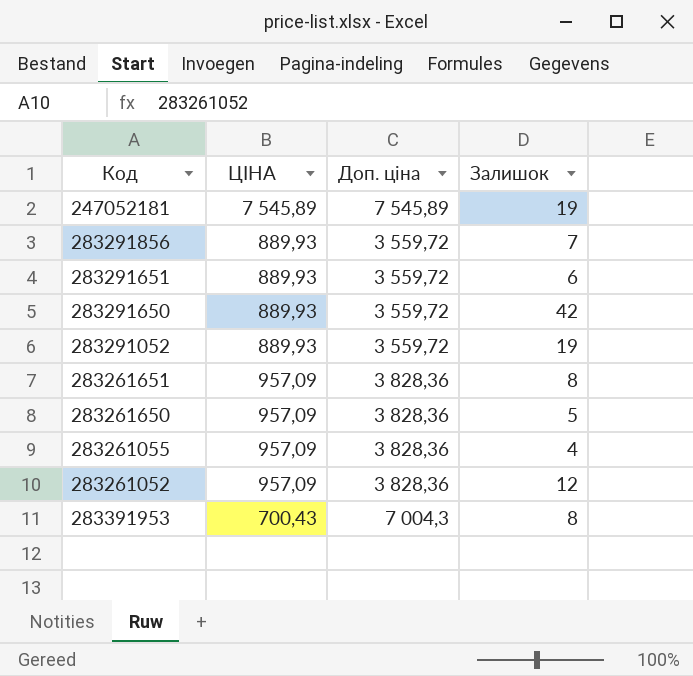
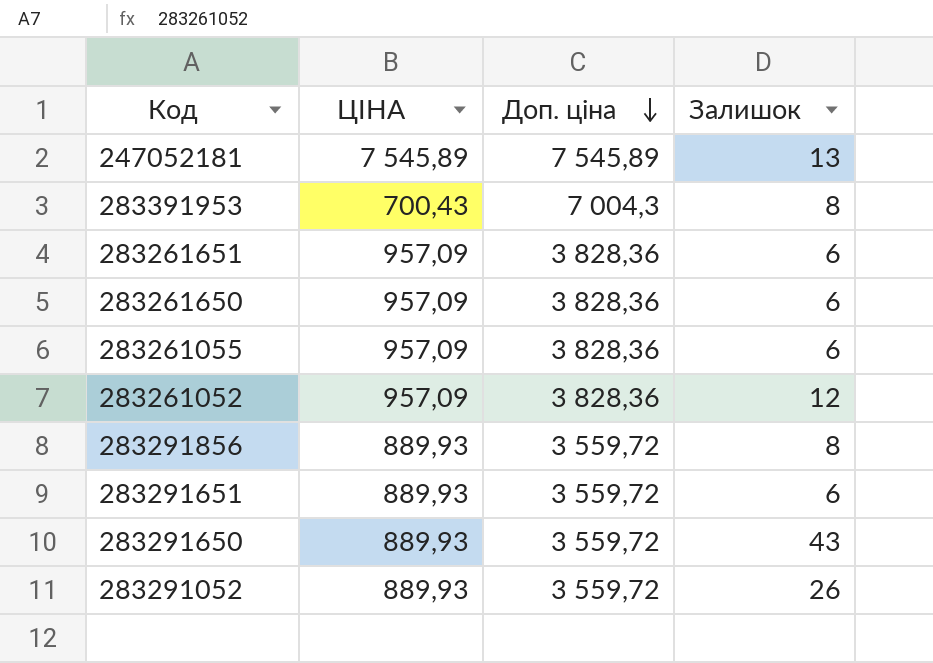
row order: none -> Доп. ціна descending
247052181 | Залишок: 19 -> 13
283261651 | Залишок: 8 -> 6
283261650 | Залишок: 5 -> 6
283261055 | Залишок: 4 -> 6
283291856 | Залишок: 7 -> 8
283291650 | Залишок: 42 -> 43
283291052 | Залишок: 19 -> 26

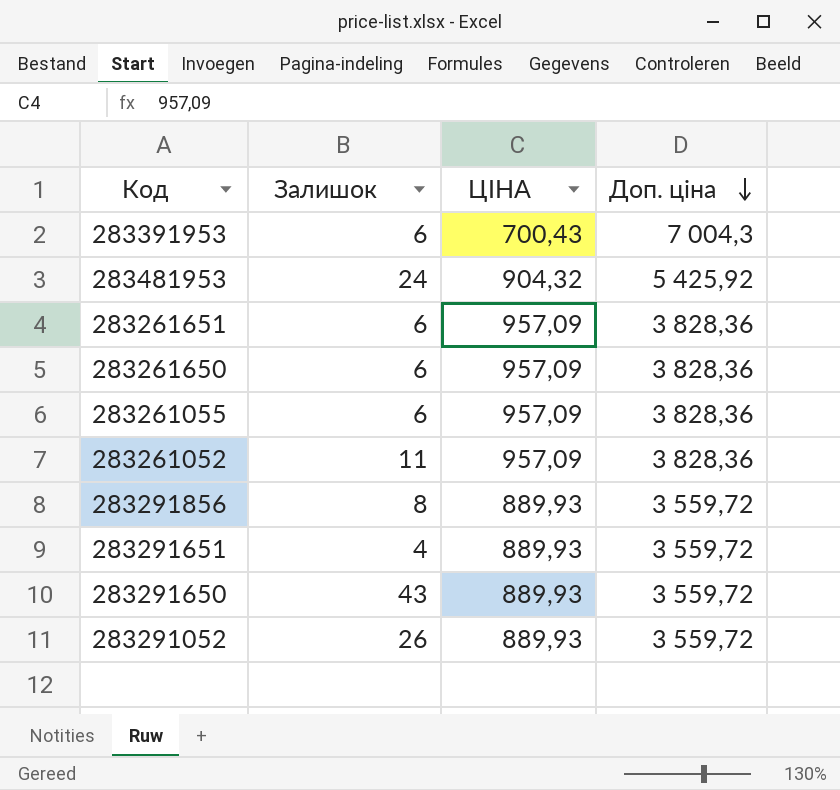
column Залишок | position: 4 -> 2
row 247052181: 7 545,89 | 7 545,89 | 13 -> none
283391953 | Залишок: 8 -> 6
row 283481953: none -> 24 | 904,32 | 5 425,92
283261052 | Залишок: 12 -> 11
283291651 | Залишок: 6 -> 4

